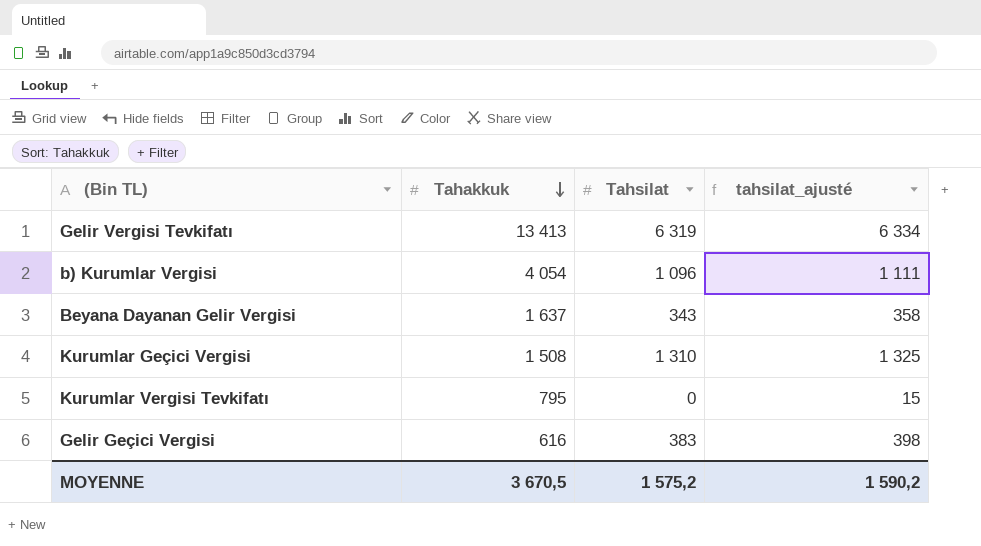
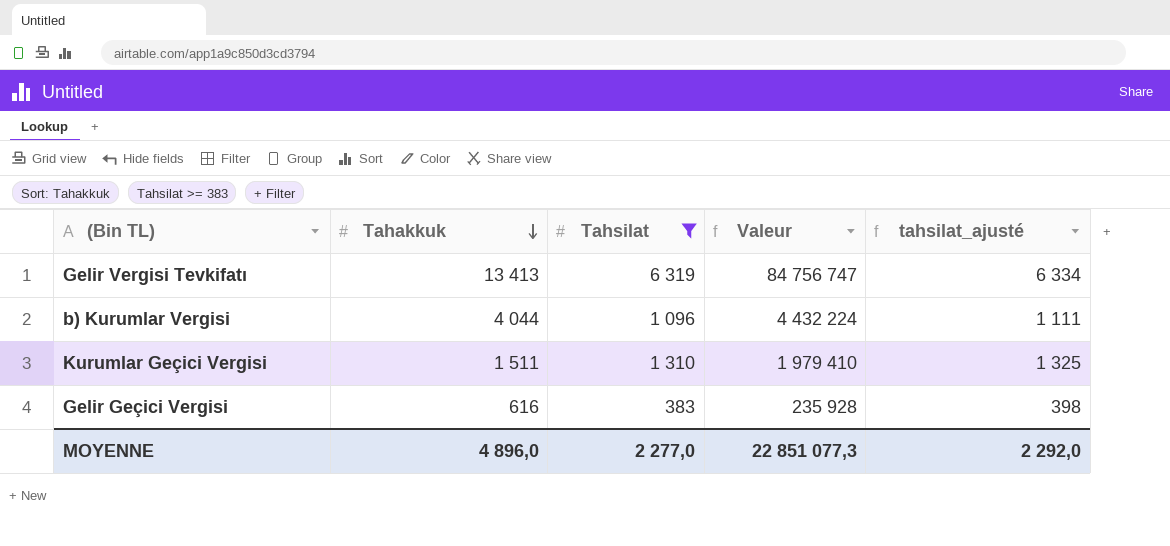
filter: none -> Tahsilat >= 383
column Valeur | formula: none -> [Tahakkuk] * [Tahsilat]
b) Kurumlar Vergisi | Tahakkuk: 4 054 -> 4 044
Kurumlar Geçici Vergisi | Tahakkuk: 1 508 -> 1 511
MOYENNE | Tahakkuk: 3 670,5 -> 4 896,0
MOYENNE | Tahsilat: 1 575,2 -> 2 277,0
MOYENNE | tahsilat_ajusté: 1 590,2 -> 2 292,0

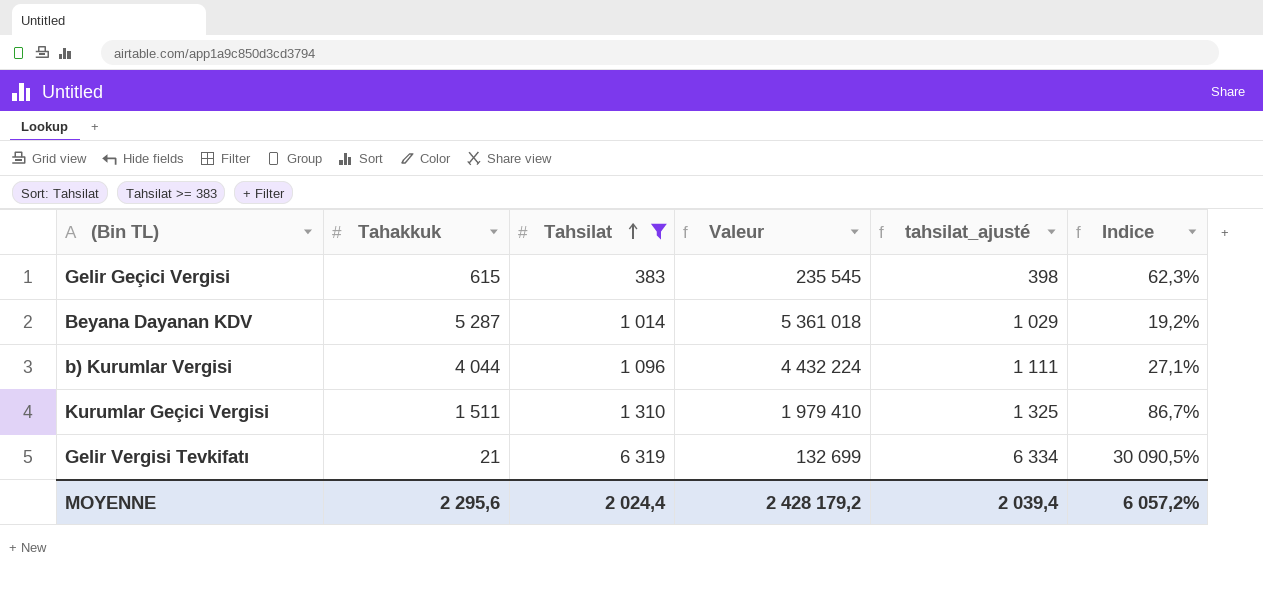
row order: Tahakkuk descending -> Tahsilat ascending
column Indice | formula: none -> [Tahsilat] / [Tahakkuk]
Gelir Geçici Vergisi | Tahakkuk: 616 -> 615
Gelir Geçici Vergisi | Valeur: 235 928 -> 235 545
row Beyana Dayanan KDV: none -> 5 287 | 1 014 | 5 361 018 | 1 029 | 19,2%
Gelir Vergisi Tevkifatı | Tahakkuk: 13 413 -> 21
Gelir Vergisi Tevkifatı | Valeur: 84 756 747 -> 132 699
MOYENNE | Tahakkuk: 4 896,0 -> 2 295,6
MOYENNE | Tahsilat: 2 277,0 -> 2 024,4
MOYENNE | Valeur: 22 851 077,3 -> 2 428 179,2
MOYENNE | tahsilat_ajusté: 2 292,0 -> 2 039,4

